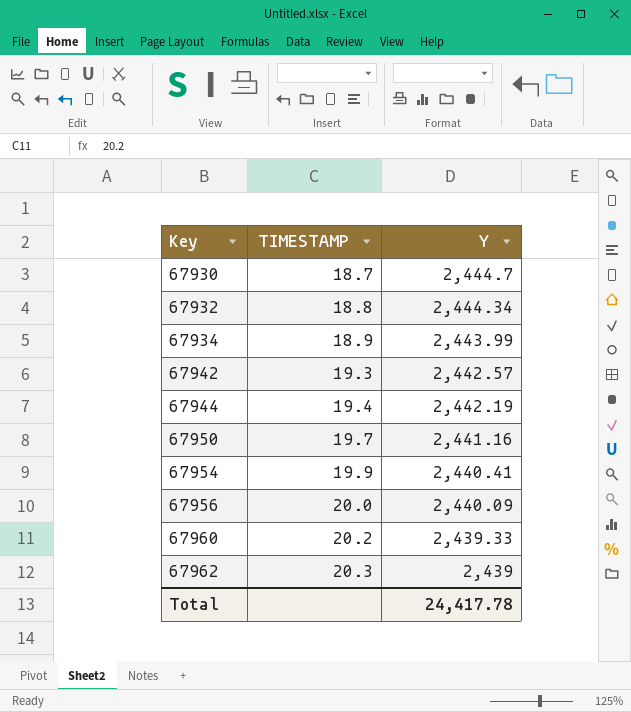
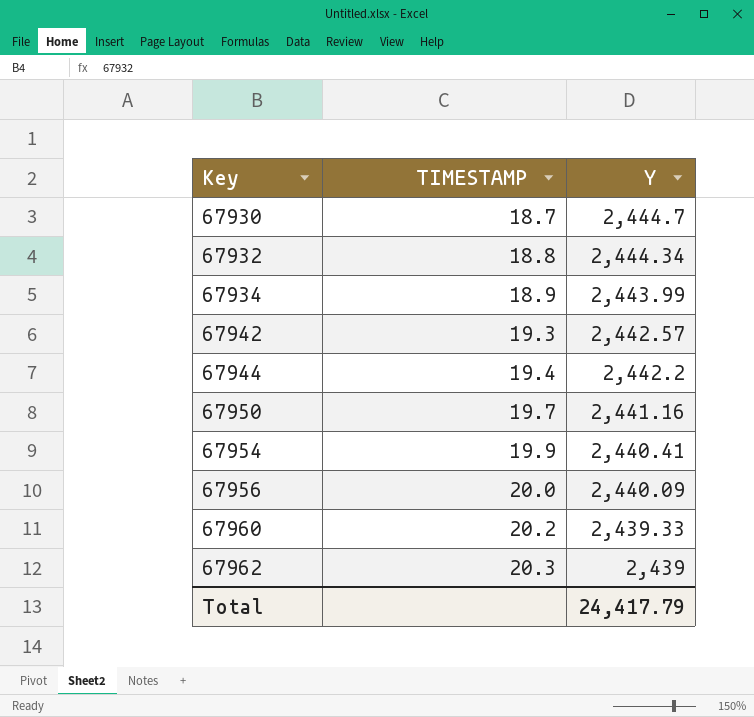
67944 | Y: 2,442.19 -> 2,442.2
Total | Y: 24,417.78 -> 24,417.79

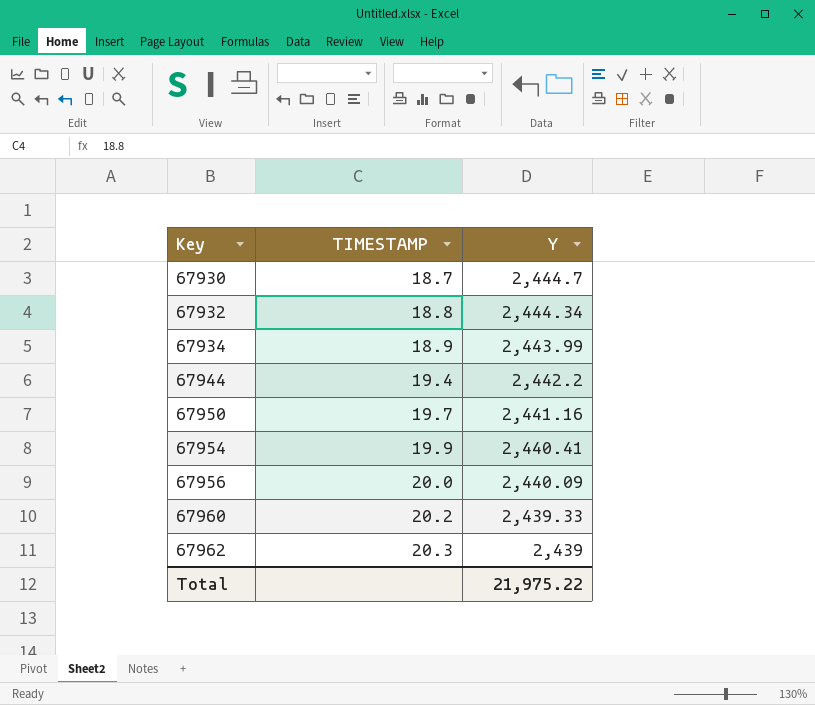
row 67942: 19.3 | 2,442.57 -> none
Total | Y: 24,417.79 -> 21,975.22

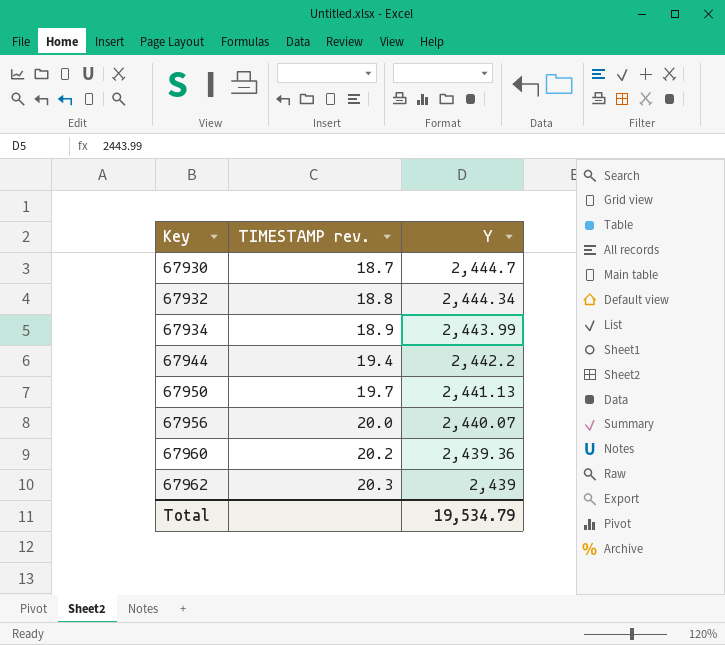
column name: TIMESTAMP -> TIMESTAMP rev.
row 67954: 19.9 | 2,440.41 -> none
67950 | Y: 2,441.16 -> 2,441.13
67956 | Y: 2,440.09 -> 2,440.07
67960 | Y: 2,439.33 -> 2,439.36
Total | Y: 21,975.22 -> 19,534.79

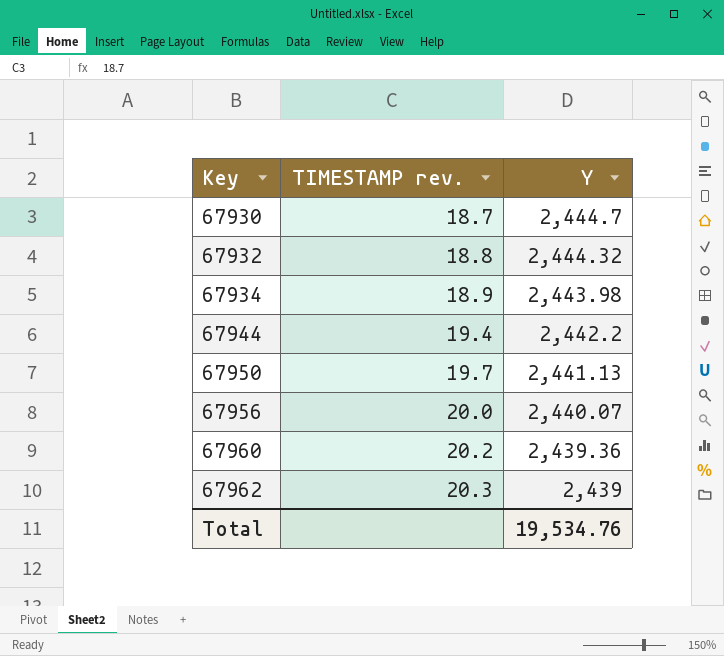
67932 | Y: 2,444.34 -> 2,444.32
67934 | Y: 2,443.99 -> 2,443.98
Total | Y: 19,534.79 -> 19,534.76

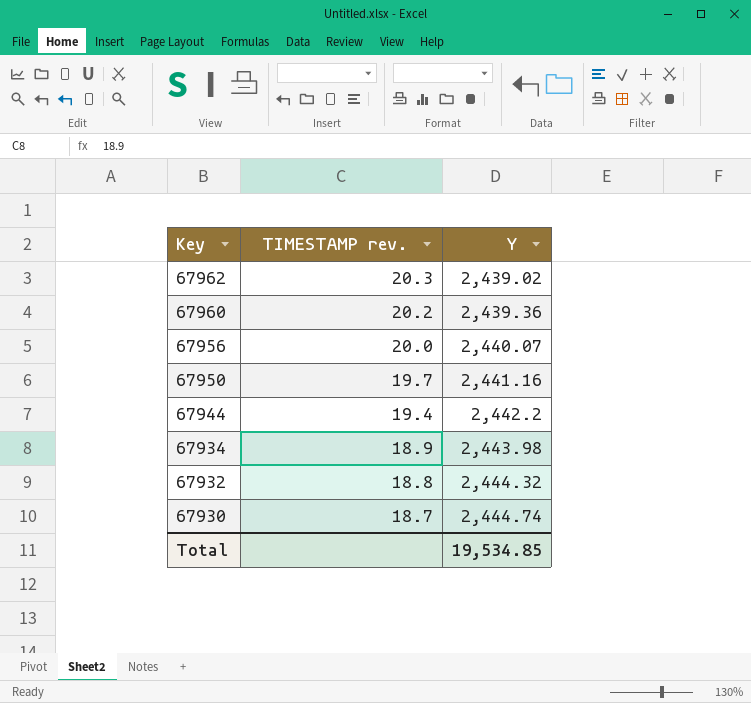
row order: Key ascending -> Key descending
67962 | Y: 2,439 -> 2,439.02
67950 | Y: 2,441.13 -> 2,441.16
67930 | Y: 2,444.7 -> 2,444.74
Total | Y: 19,534.76 -> 19,534.85

